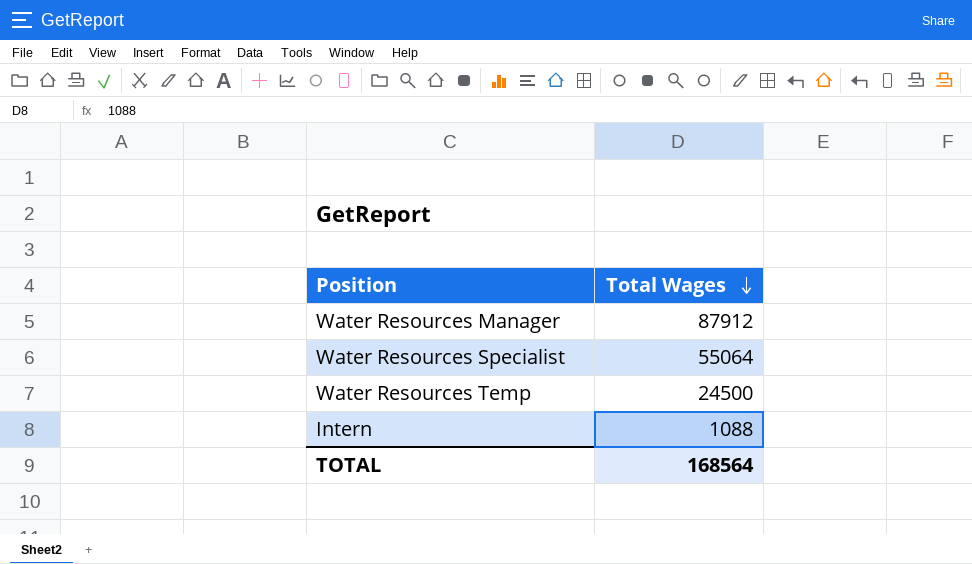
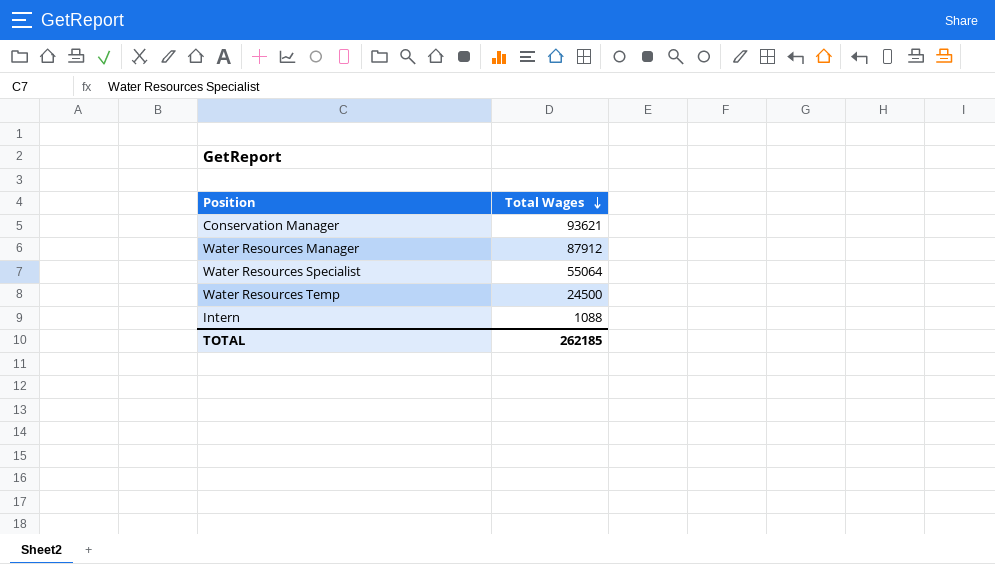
row Conservation Manager: none -> 93621
TOTAL | Total Wages: 168564 -> 262185

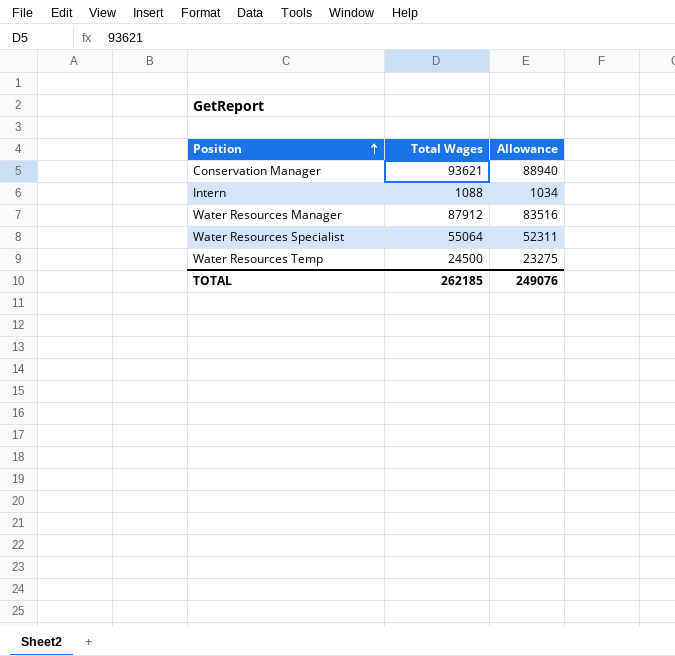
row order: Total Wages descending -> Position ascending
column Allowance | formula: none -> [Total Wages] * 0.95

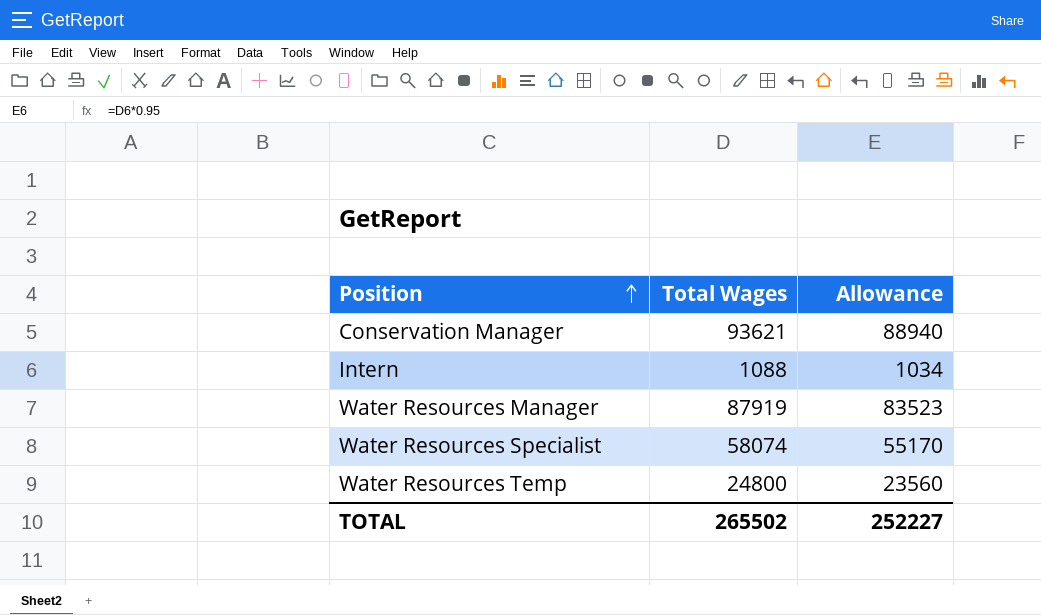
Water Resources Manager | Total Wages: 87912 -> 87919
Water Resources Manager | Allowance: 83516 -> 83523
Water Resources Specialist | Total Wages: 55064 -> 58074
Water Resources Specialist | Allowance: 52311 -> 55170
Water Resources Temp | Total Wages: 24500 -> 24800
Water Resources Temp | Allowance: 23275 -> 23560
TOTAL | Total Wages: 262185 -> 265502
TOTAL | Allowance: 249076 -> 252227

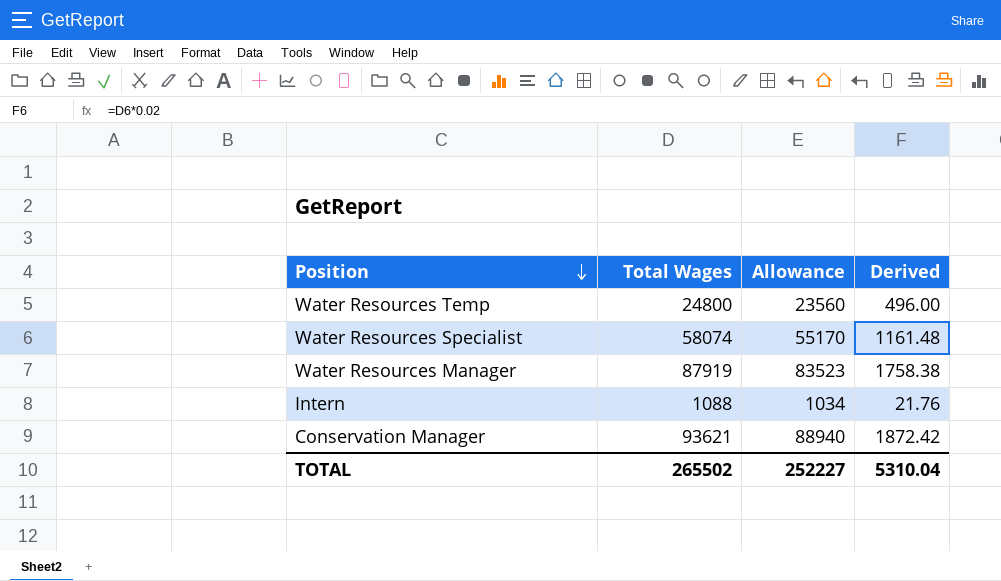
row order: Position ascending -> Position descending
column Derived | formula: none -> [Total Wages] * 0.02

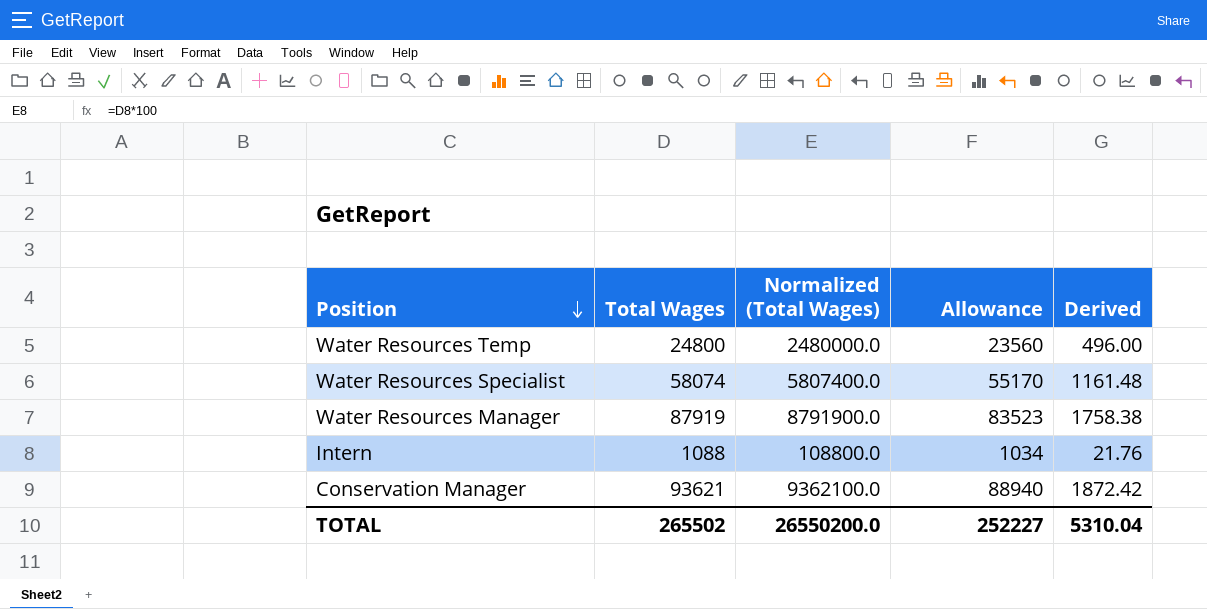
column Normalized (Total Wages) | formula: none -> [Total Wages] * 100

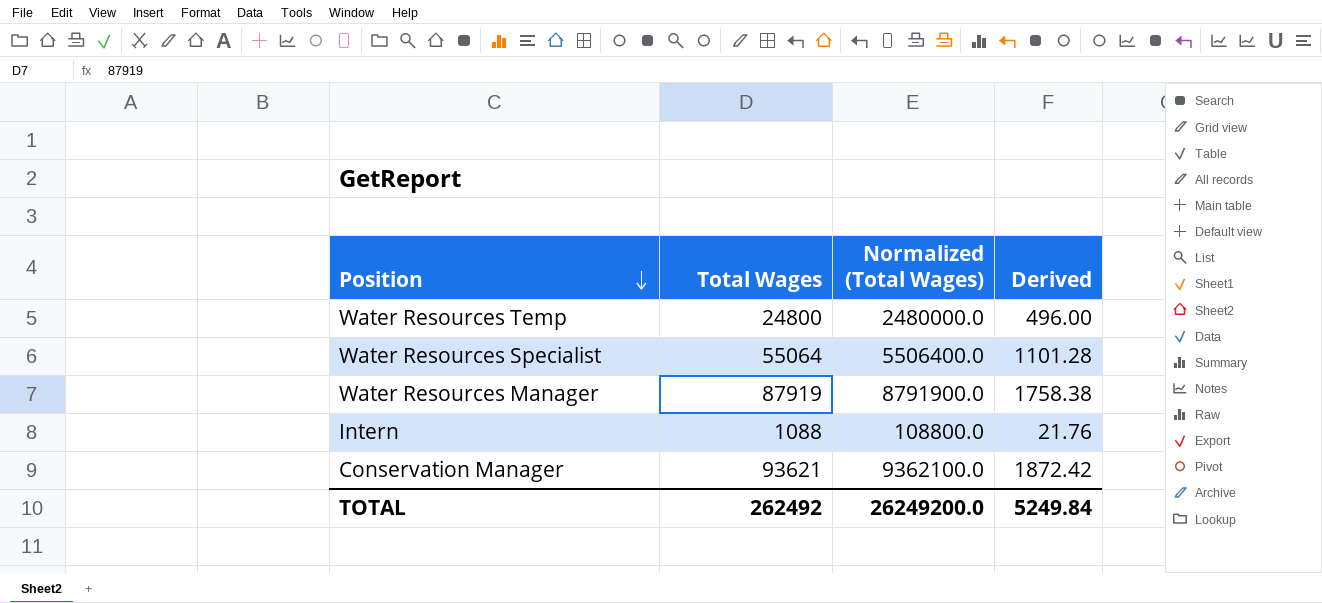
column Allowance | formula: [Total Wages] * 0.95 -> none
Water Resources Specialist | Total Wages: 58074 -> 55064
Water Resources Specialist | Normalized (Total Wages): 5807400.0 -> 5506400.0
Water Resources Specialist | Derived: 1161.48 -> 1101.28
TOTAL | Total Wages: 265502 -> 262492
TOTAL | Normalized (Total Wages): 26550200.0 -> 26249200.0
TOTAL | Derived: 5310.04 -> 5249.84

